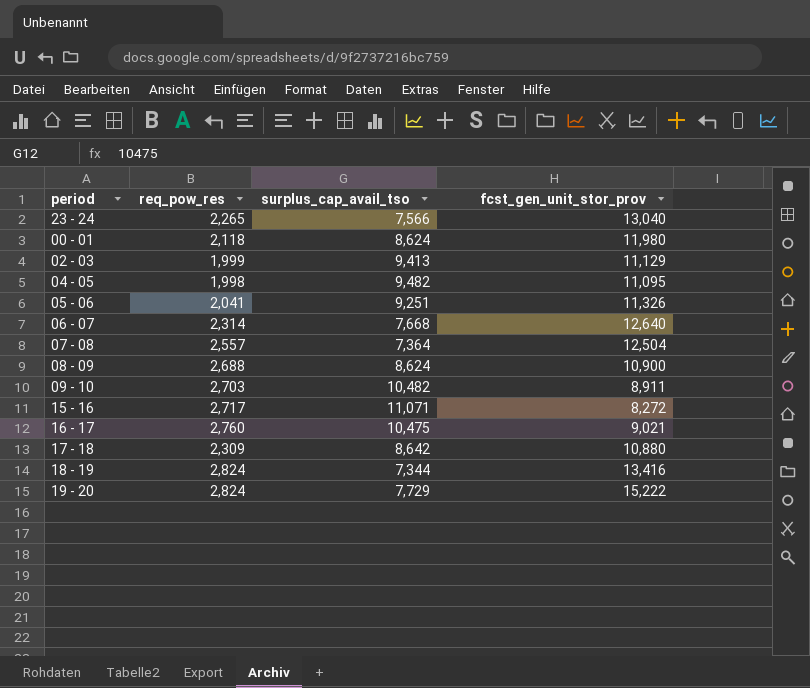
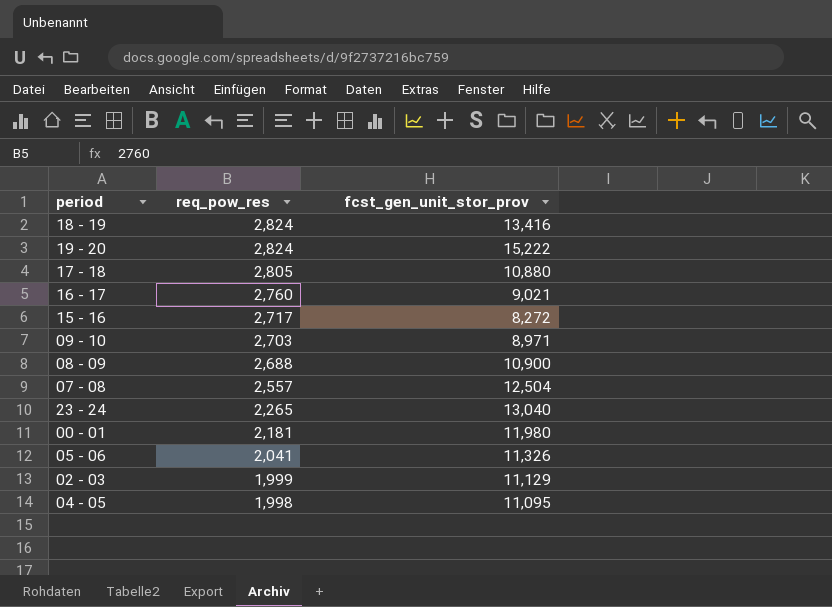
row order: none -> req_pow_res descending
column surplus_cap_avail_tso | position: 3 -> none
row 06 - 07: 2,314 | 7,668 | 12,640 -> none
17 - 18 | req_pow_res: 2,309 -> 2,805
09 - 10 | fcst_gen_unit_stor_prov: 8,911 -> 8,971
00 - 01 | req_pow_res: 2,118 -> 2,181

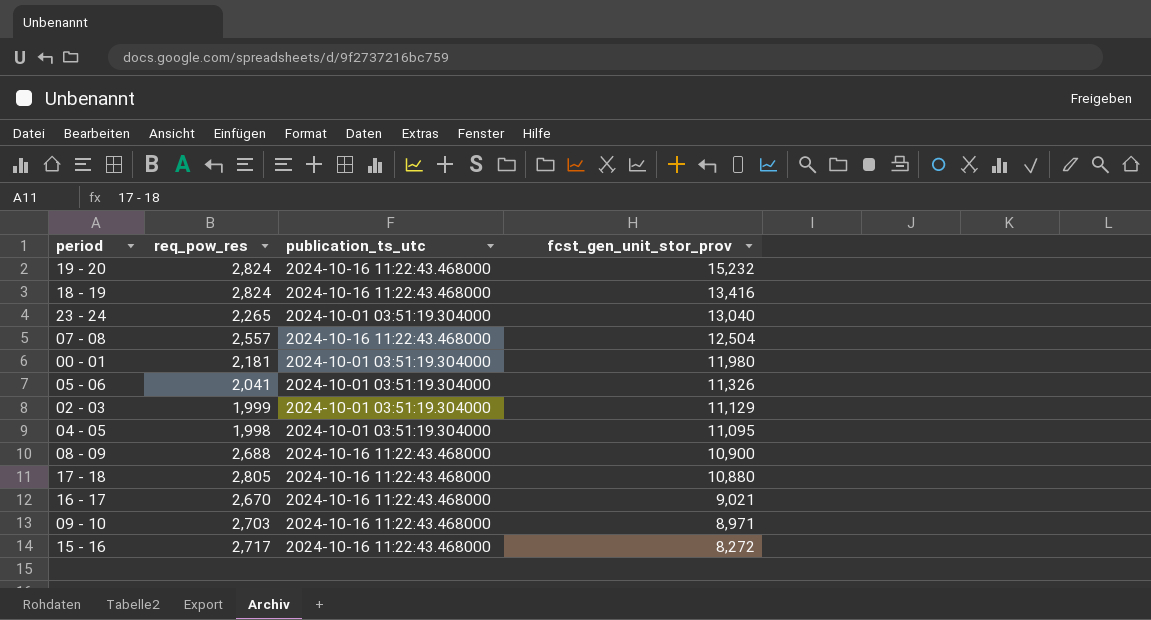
row order: req_pow_res descending -> fcst_gen_unit_stor_prov descending
column publication_ts_utc | position: none -> 3
19 - 20 | fcst_gen_unit_stor_prov: 15,222 -> 15,232
16 - 17 | req_pow_res: 2,760 -> 2,670

